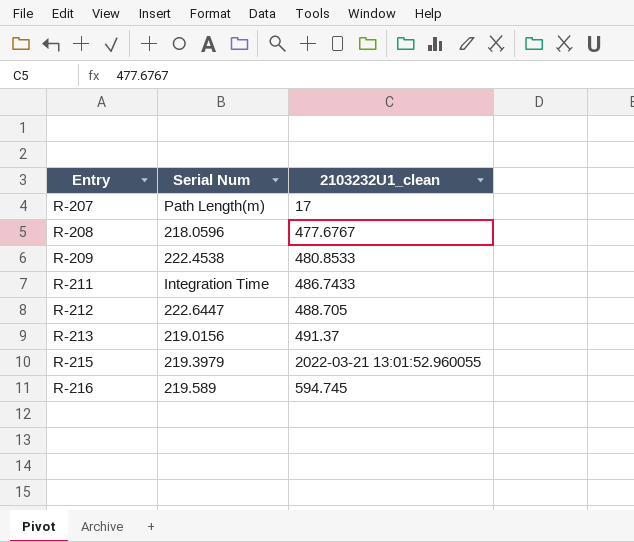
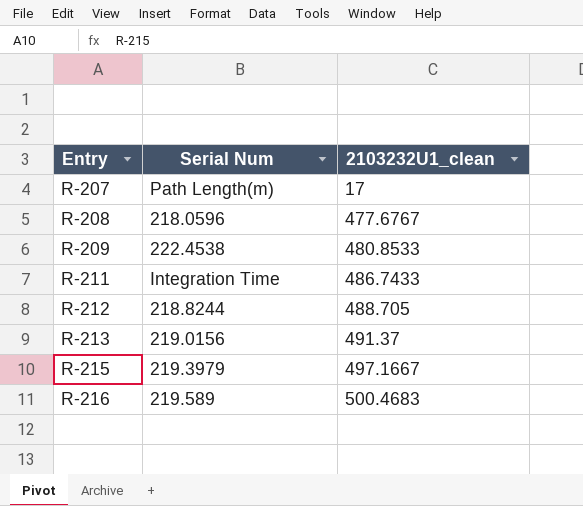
R-212 | Serial Num: 222.6447 -> 218.8244
R-215 | 2103232U1_clean: 2022-03-21 13:01:52.960055 -> 497.1667
R-216 | 2103232U1_clean: 594.745 -> 500.4683

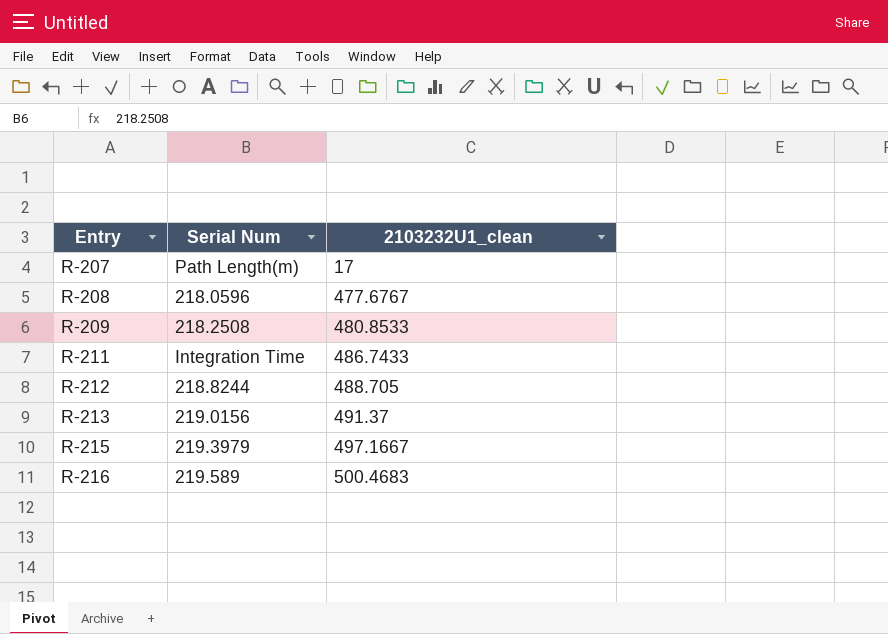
R-209 | Serial Num: 222.4538 -> 218.2508

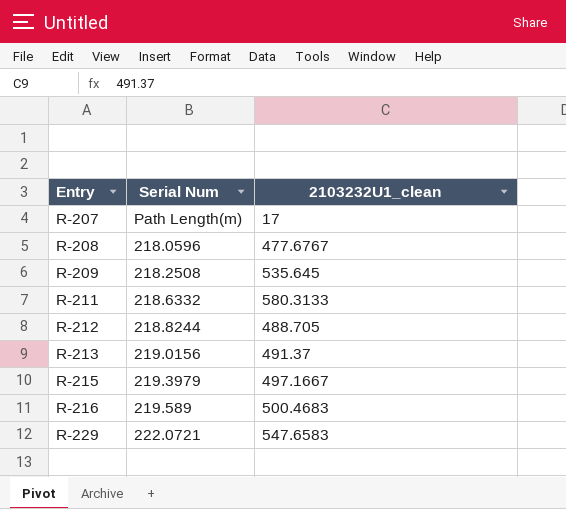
R-209 | 2103232U1_clean: 480.8533 -> 535.645
R-211 | Serial Num: Integration Time -> 218.6332
R-211 | 2103232U1_clean: 486.7433 -> 580.3133
row R-229: none -> 222.0721 | 547.6583

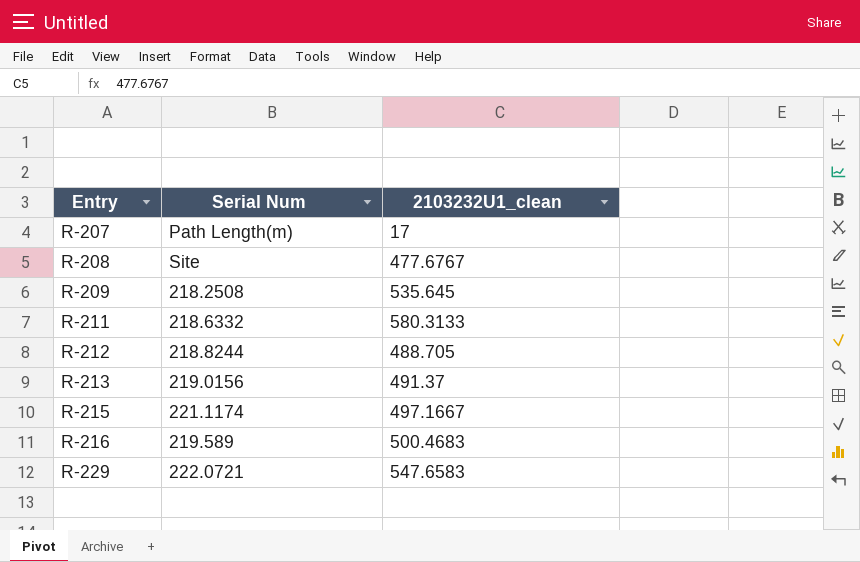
R-208 | Serial Num: 218.0596 -> Site
R-215 | Serial Num: 219.3979 -> 221.1174

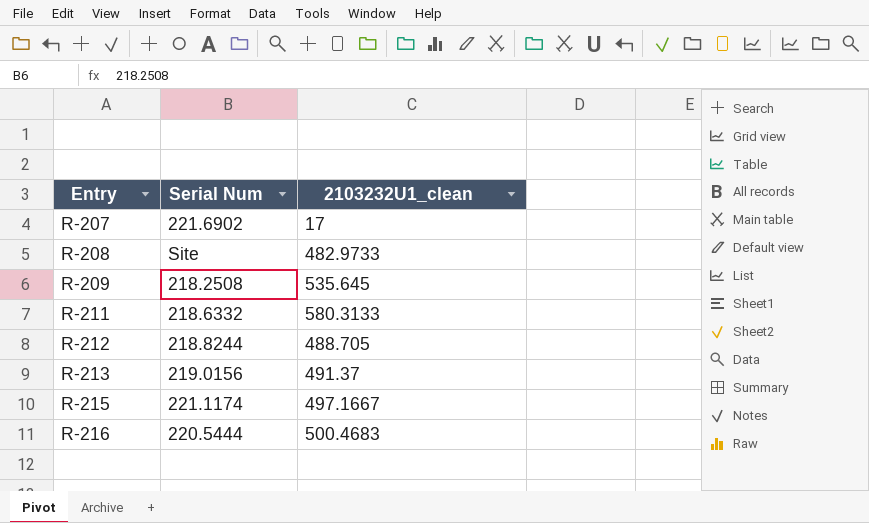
row R-229: 222.0721 | 547.6583 -> none
R-207 | Serial Num: Path Length(m) -> 221.6902
R-208 | 2103232U1_clean: 477.6767 -> 482.9733
R-216 | Serial Num: 219.589 -> 220.5444

